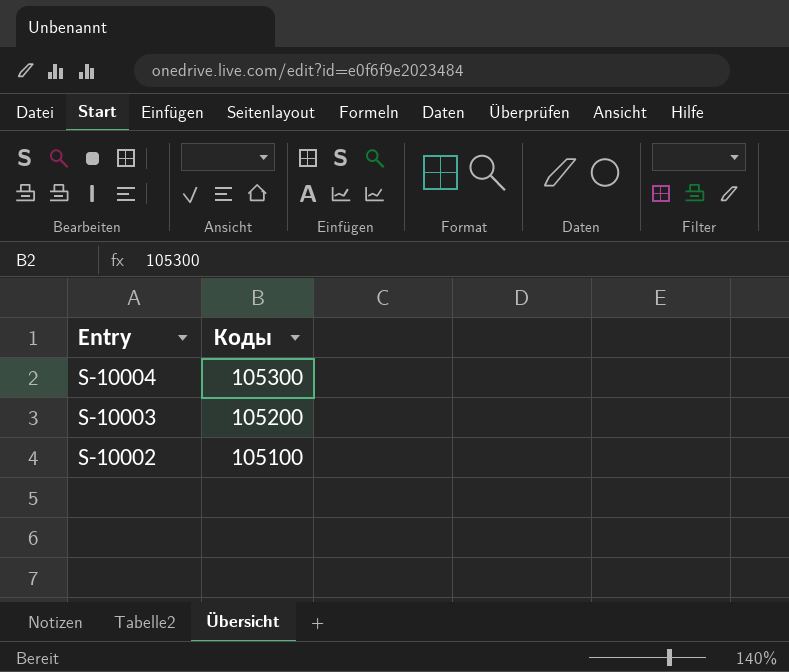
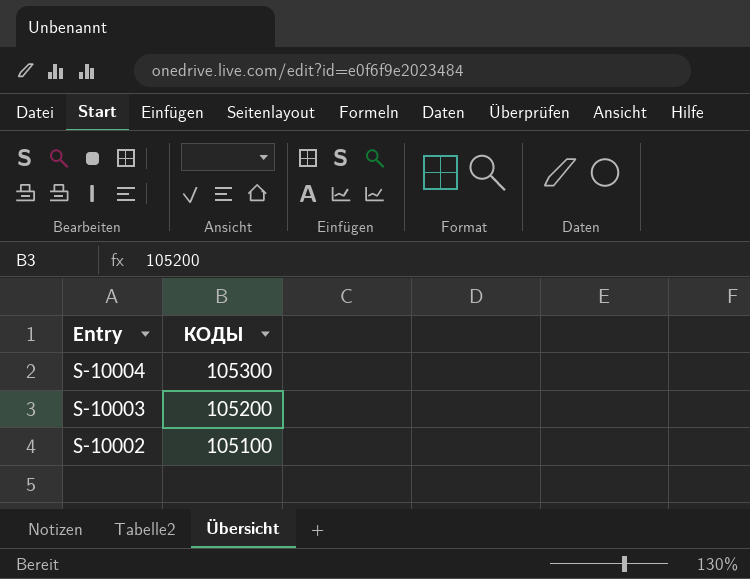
column name: Коды -> КОДЫ

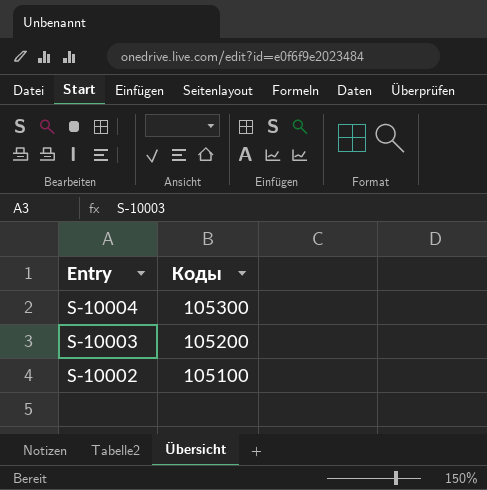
column name: КОДЫ -> Коды

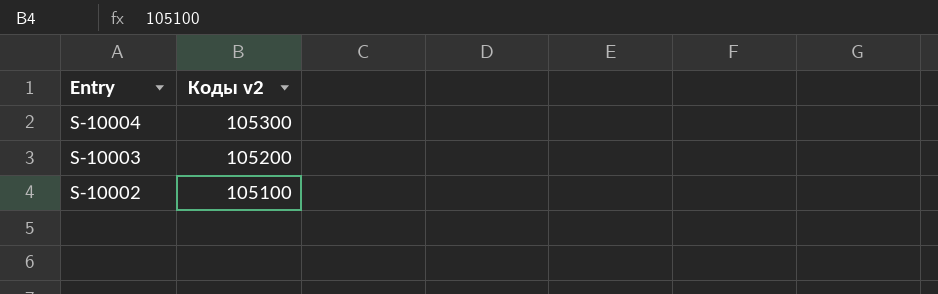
column name: Коды -> Коды v2

